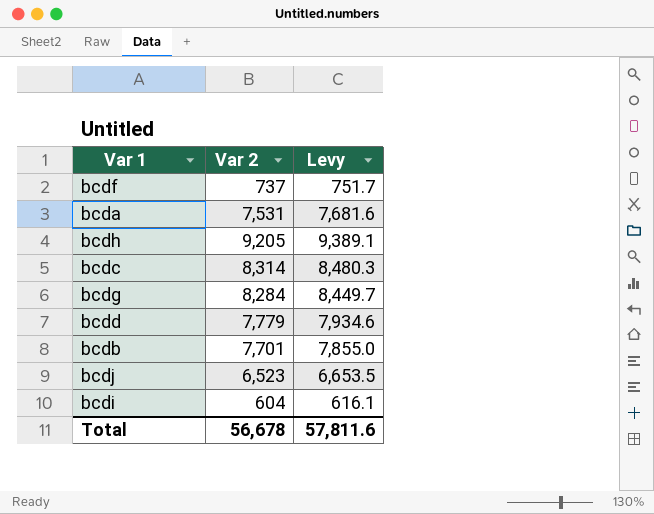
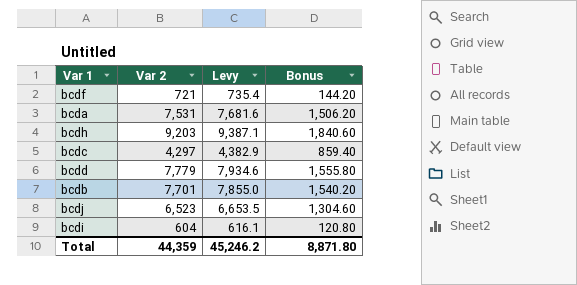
column Bonus | formula: none -> [Var 2] * 0.2
row bcdg: 8,284 | 8,449.7 -> none
bcdf | Var 2: 737 -> 721
bcdf | Levy: 751.7 -> 735.4
bcdh | Var 2: 9,205 -> 9,203
bcdh | Levy: 9,389.1 -> 9,387.1
bcdc | Var 2: 8,314 -> 4,297
bcdc | Levy: 8,480.3 -> 4,382.9
Total | Var 2: 56,678 -> 44,359
Total | Levy: 57,811.6 -> 45,246.2

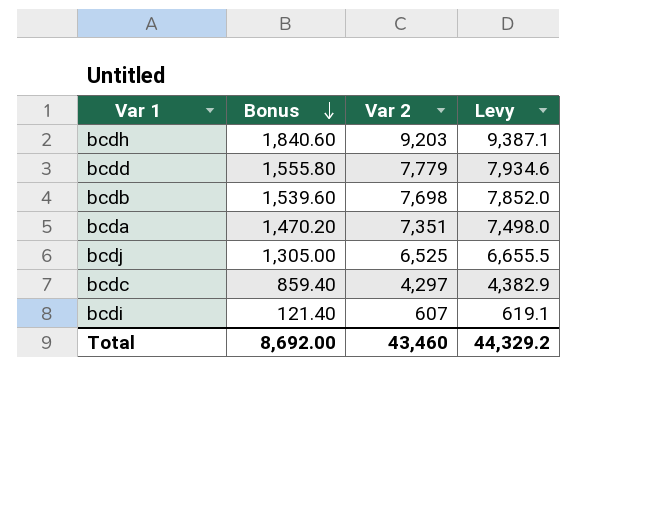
row order: none -> Bonus descending
column Bonus | position: 4 -> 2
row bcdf: 721 | 735.4 | 144.20 -> none
bcdb | Bonus: 1,540.20 -> 1,539.60
bcdb | Var 2: 7,701 -> 7,698
bcdb | Levy: 7,855.0 -> 7,852.0
bcda | Bonus: 1,506.20 -> 1,470.20
bcda | Var 2: 7,531 -> 7,351
bcda | Levy: 7,681.6 -> 7,498.0
bcdj | Bonus: 1,304.60 -> 1,305.00
bcdj | Var 2: 6,523 -> 6,525
bcdj | Levy: 6,653.5 -> 6,655.5
bcdi | Bonus: 120.80 -> 121.40
bcdi | Var 2: 604 -> 607
bcdi | Levy: 616.1 -> 619.1
Total | Bonus: 8,871.80 -> 8,692.00
Total | Var 2: 44,359 -> 43,460
Total | Levy: 45,246.2 -> 44,329.2

